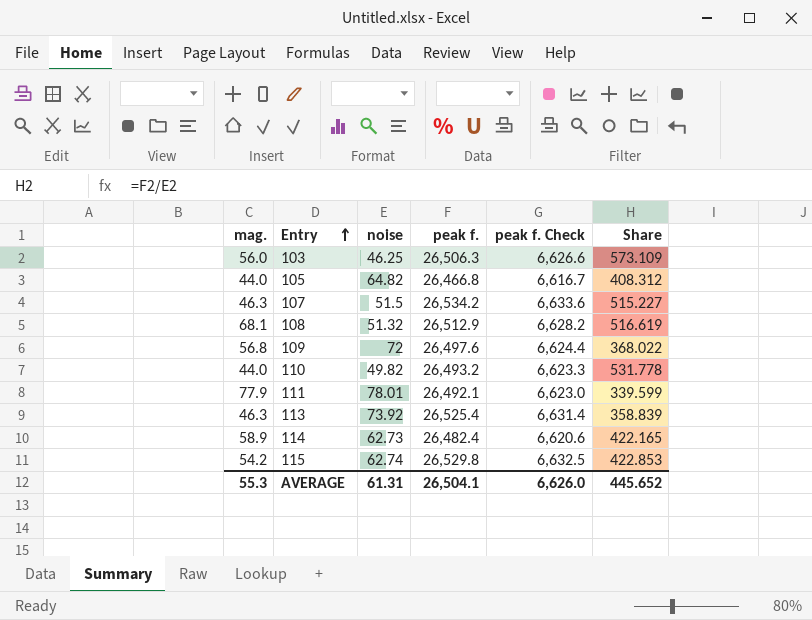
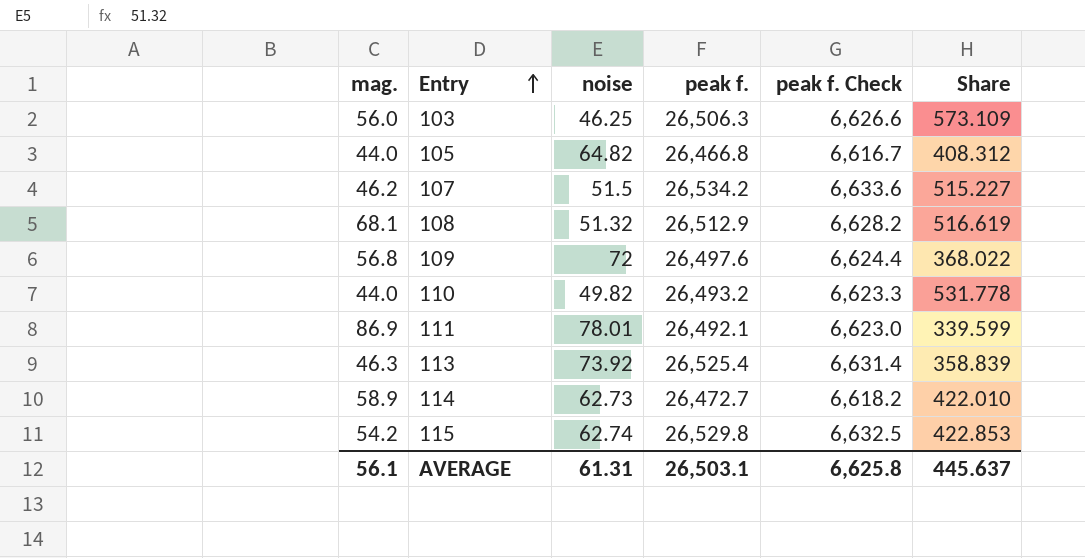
107 | mag.: 46.3 -> 46.2
111 | mag.: 77.9 -> 86.9
114 | peak f.: 26,482.4 -> 26,472.7
114 | peak f. Check: 6,620.6 -> 6,618.2
114 | Share: 422.165 -> 422.010
AVERAGE | mag.: 55.3 -> 56.1
AVERAGE | peak f.: 26,504.1 -> 26,503.1
AVERAGE | peak f. Check: 6,626.0 -> 6,625.8
AVERAGE | Share: 445.652 -> 445.637

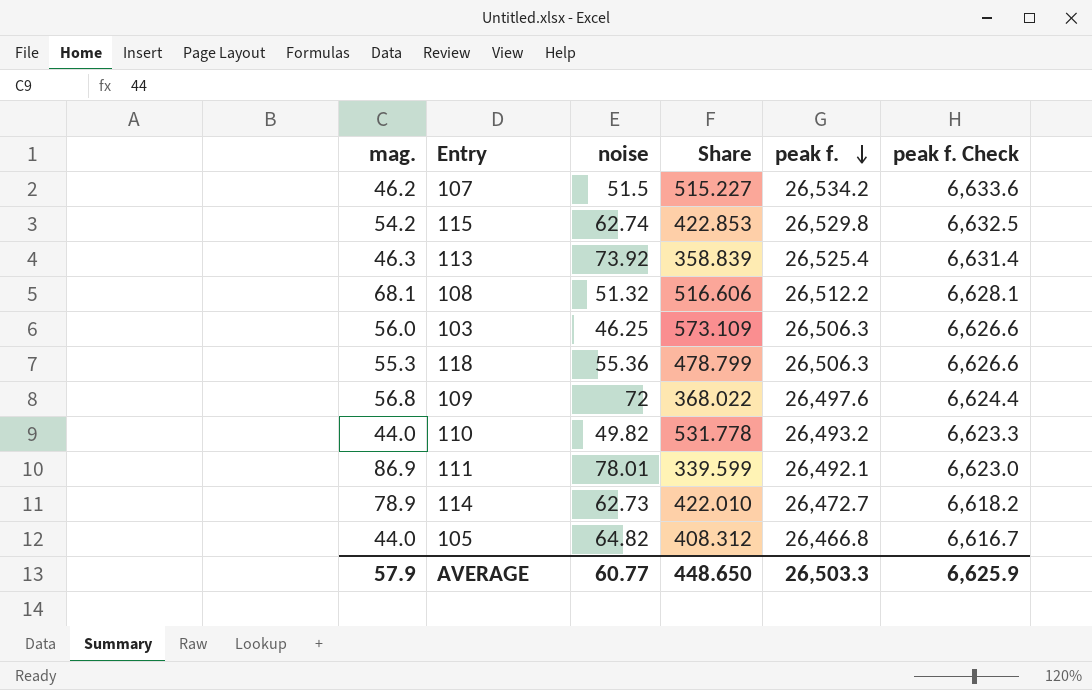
row order: Entry ascending -> peak f. descending
column Share | position: 6 -> 4
108 | Share: 516.619 -> 516.606
108 | peak f.: 26,512.9 -> 26,512.2
108 | peak f. Check: 6,628.2 -> 6,628.1
row 118: none -> 55.3 | 55.36 | 478.799 | 26,506.3 | 6,626.6
114 | mag.: 58.9 -> 78.9
AVERAGE | mag.: 56.1 -> 57.9
AVERAGE | noise: 61.31 -> 60.77
AVERAGE | Share: 445.637 -> 448.650
AVERAGE | peak f.: 26,503.1 -> 26,503.3
AVERAGE | peak f. Check: 6,625.8 -> 6,625.9

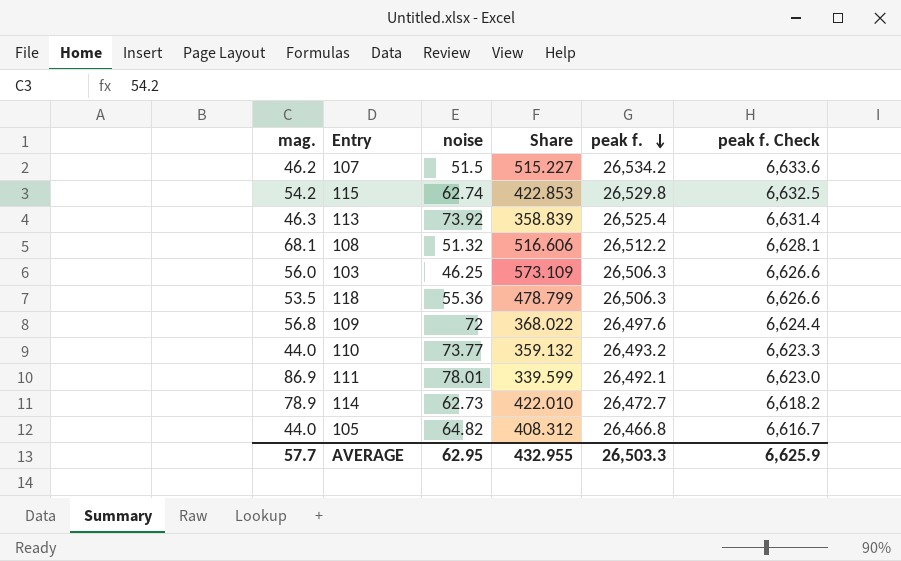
118 | mag.: 55.3 -> 53.5
110 | noise: 49.82 -> 73.77
110 | Share: 531.778 -> 359.132
AVERAGE | mag.: 57.9 -> 57.7
AVERAGE | noise: 60.77 -> 62.95
AVERAGE | Share: 448.650 -> 432.955

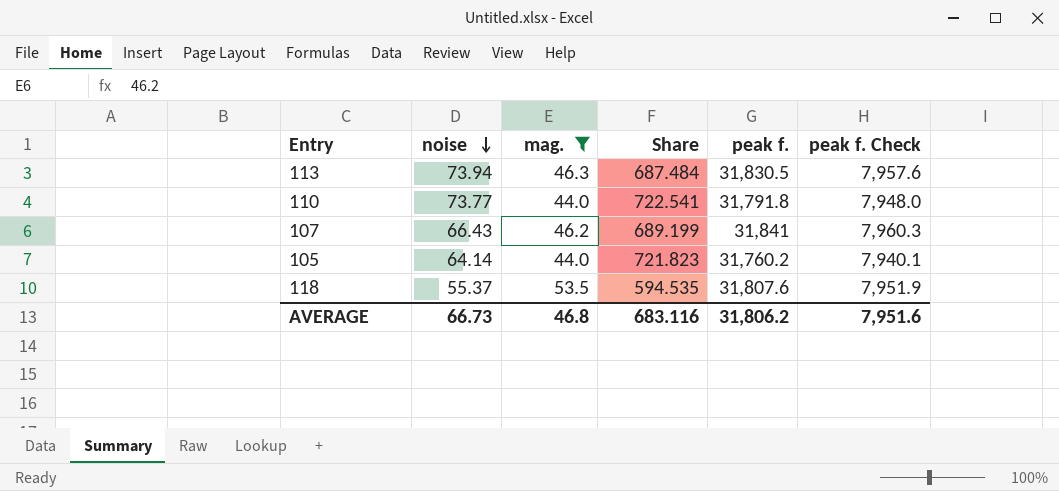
filter: none -> mag. <= 53.5
row order: peak f. descending -> noise descending
column mag. | position: 1 -> 3
column Share | formula: [peak f.] / [noise] -> [peak f.] / [mag.]
113 | noise: 73.92 -> 73.94
113 | peak f.: 26,525.4 -> 31,830.5
113 | peak f. Check: 6,631.4 -> 7,957.6
110 | peak f.: 26,493.2 -> 31,791.8
110 | peak f. Check: 6,623.3 -> 7,948.0
107 | noise: 51.5 -> 66.43
107 | peak f.: 26,534.2 -> 31,841
107 | peak f. Check: 6,633.6 -> 7,960.3
105 | noise: 64.82 -> 64.14
105 | peak f.: 26,466.8 -> 31,760.2
105 | peak f. Check: 6,616.7 -> 7,940.1
118 | noise: 55.36 -> 55.37
118 | peak f.: 26,506.3 -> 31,807.6
118 | peak f. Check: 6,626.6 -> 7,951.9
AVERAGE | noise: 62.95 -> 66.73
AVERAGE | mag.: 57.7 -> 46.8
AVERAGE | Share: 432.955 -> 683.116
AVERAGE | peak f.: 26,503.3 -> 31,806.2
AVERAGE | peak f. Check: 6,625.9 -> 7,951.6

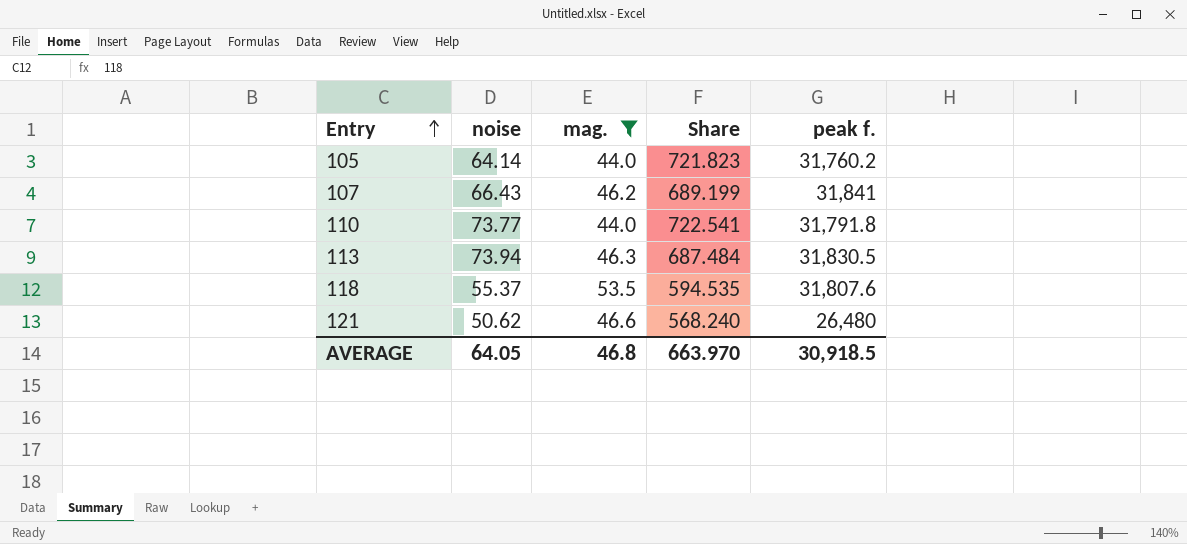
row order: noise descending -> Entry ascending
column peak f. Check | formula: [peak f.] * 0.25 -> none
row 121: none -> 50.62 | 46.6 | 568.240 | 26,480
AVERAGE | noise: 66.73 -> 64.05
AVERAGE | Share: 683.116 -> 663.970
AVERAGE | peak f.: 31,806.2 -> 30,918.5

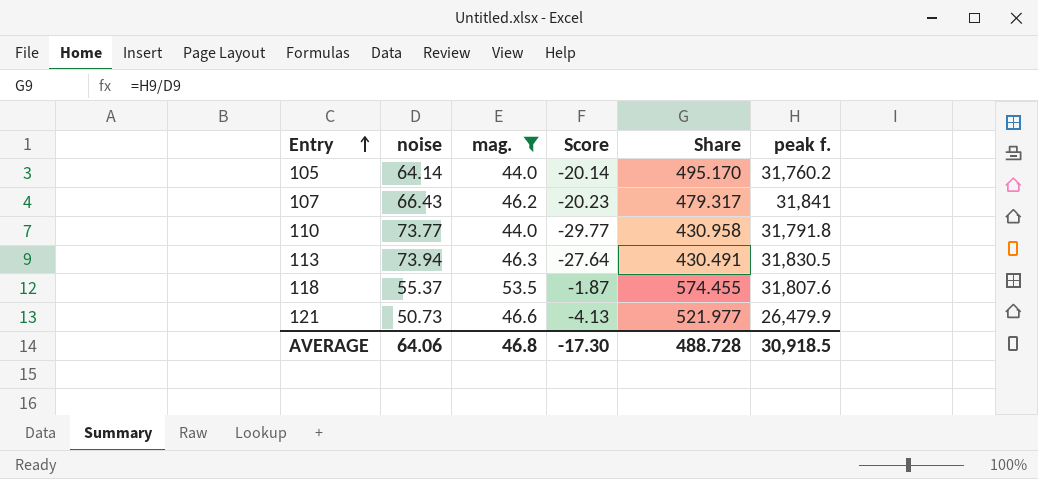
column Score | formula: none -> [mag.] - [noise]
column Share | formula: [peak f.] / [mag.] -> [peak f.] / [noise]
121 | noise: 50.62 -> 50.73
121 | peak f.: 26,480 -> 26,479.9
AVERAGE | noise: 64.05 -> 64.06
AVERAGE | Share: 663.970 -> 488.728

